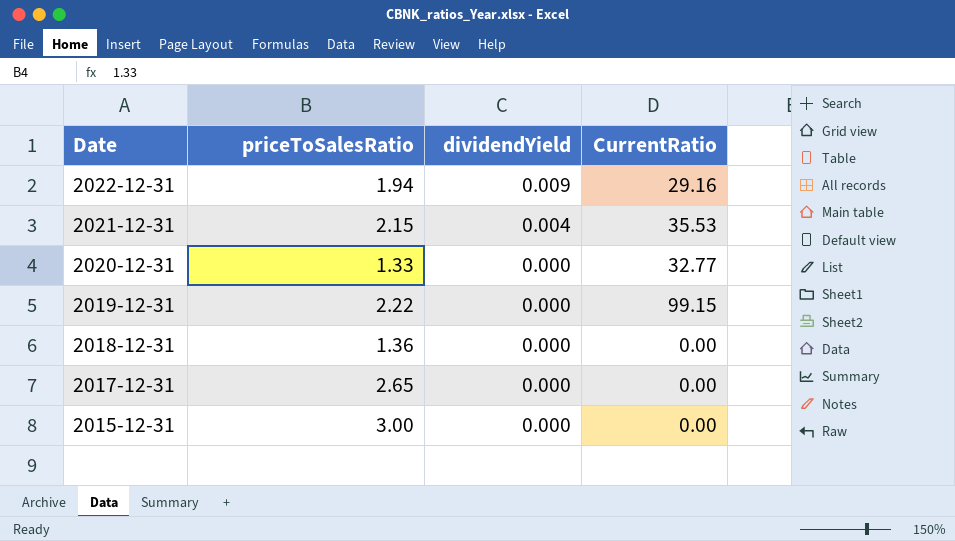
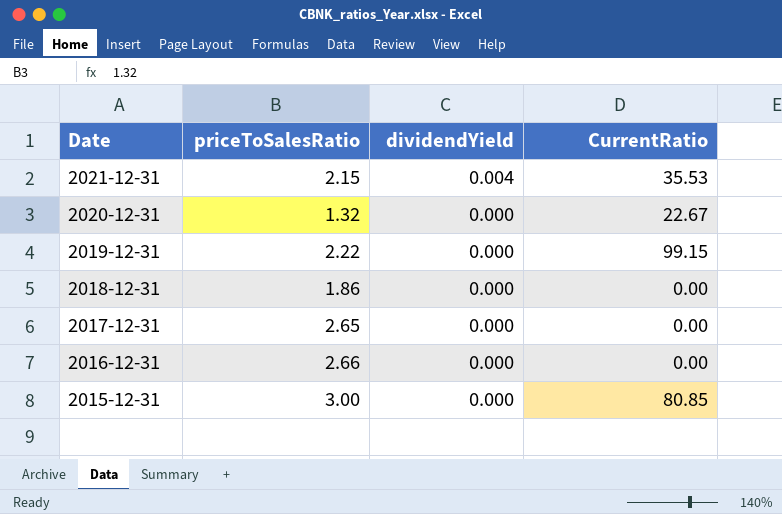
row 2022-12-31: 1.94 | 0.009 | 29.16 -> none
2020-12-31 | priceToSalesRatio: 1.33 -> 1.32
2020-12-31 | CurrentRatio: 32.77 -> 22.67
2018-12-31 | priceToSalesRatio: 1.36 -> 1.86
row 2016-12-31: none -> 2.66 | 0.000 | 0.00
2015-12-31 | CurrentRatio: 0.00 -> 80.85

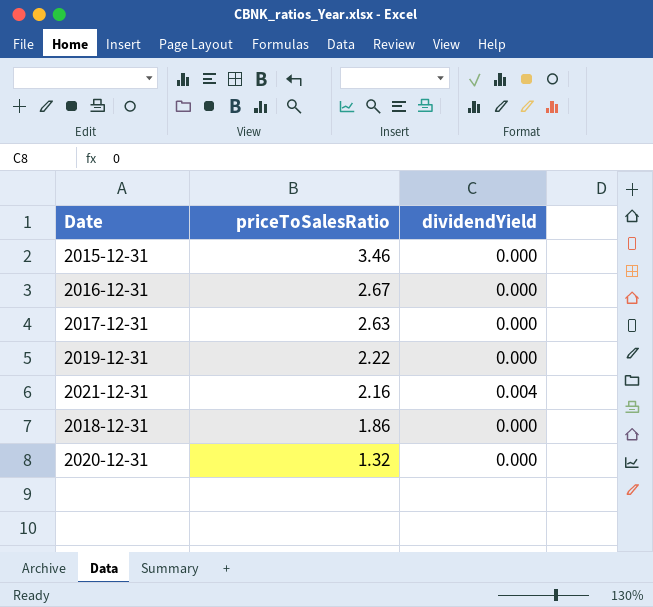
row order: Date descending -> priceToSalesRatio descending
column CurrentRatio | position: 4 -> none
2015-12-31 | priceToSalesRatio: 3.00 -> 3.46
2016-12-31 | priceToSalesRatio: 2.66 -> 2.67
2017-12-31 | priceToSalesRatio: 2.65 -> 2.63
2021-12-31 | priceToSalesRatio: 2.15 -> 2.16

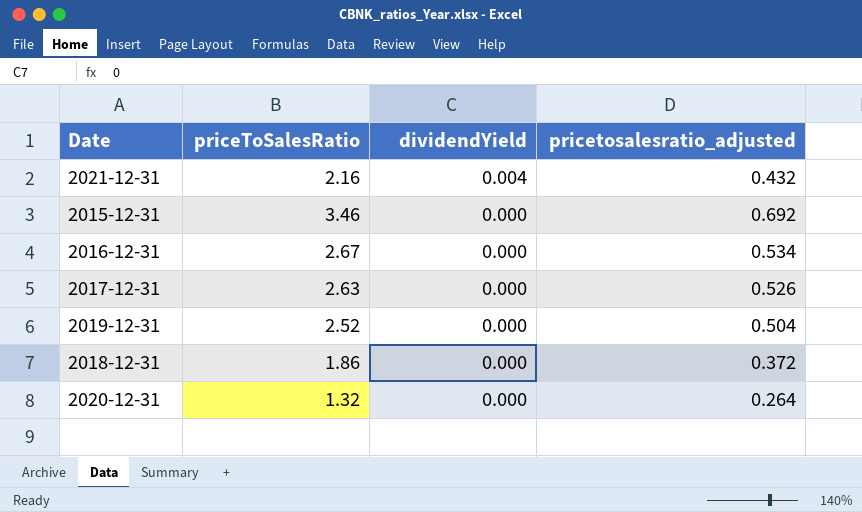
row order: priceToSalesRatio descending -> dividendYield descending
column pricetosalesratio_adjusted | formula: none -> [priceToSalesRatio] * 0.2
2019-12-31 | priceToSalesRatio: 2.22 -> 2.52

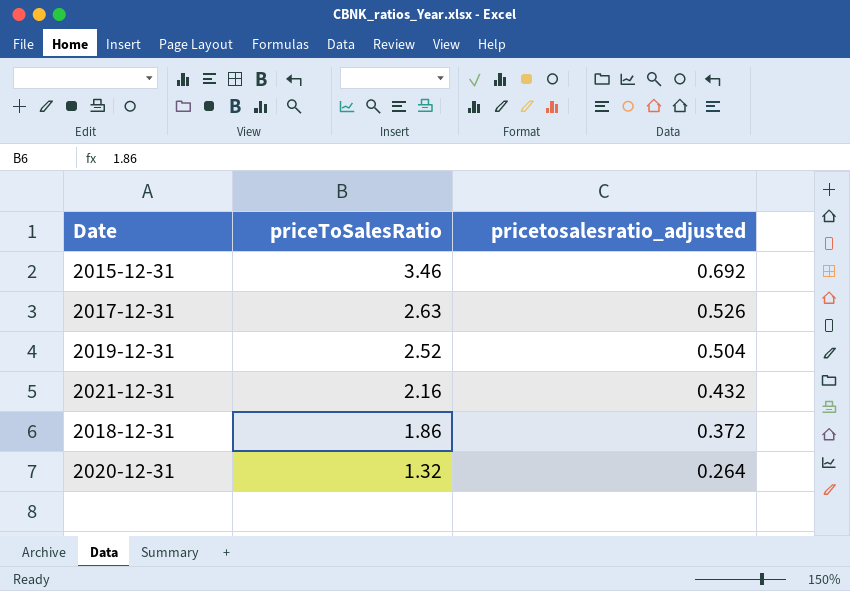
row order: dividendYield descending -> priceToSalesRatio descending
column dividendYield | position: 3 -> none
row 2016-12-31: 2.67 | 0.000 | 0.534 -> none

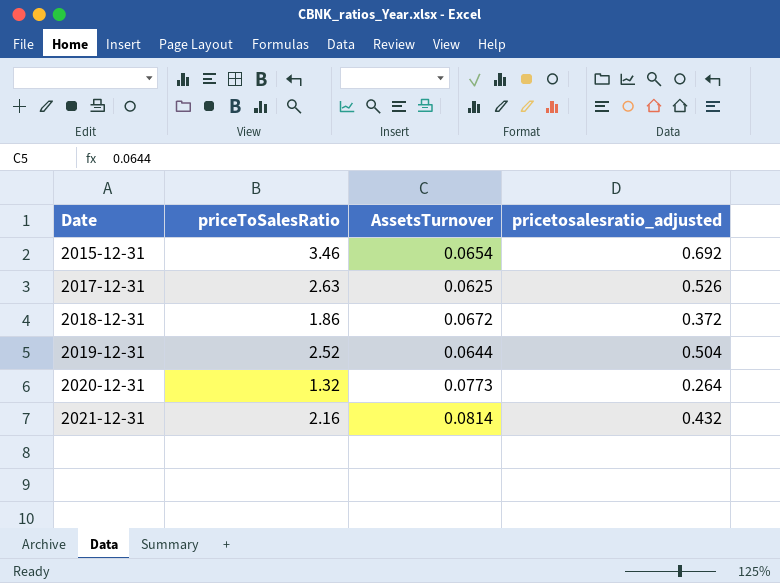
row order: priceToSalesRatio descending -> Date ascending
column AssetsTurnover | position: none -> 3

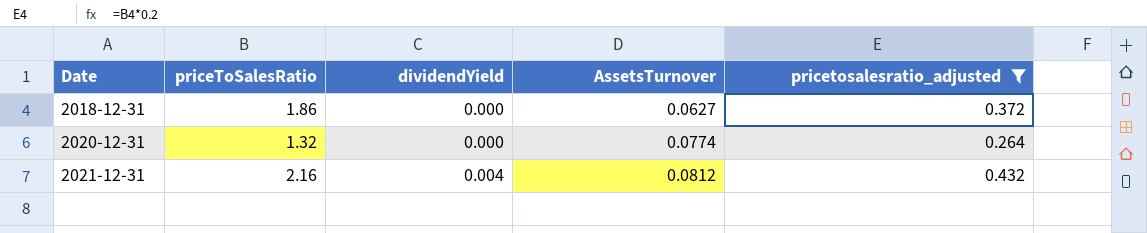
filter: none -> pricetosalesratio_adjusted <= 0.432
column dividendYield | position: none -> 3
2018-12-31 | AssetsTurnover: 0.0672 -> 0.0627
2020-12-31 | AssetsTurnover: 0.0773 -> 0.0774
2021-12-31 | AssetsTurnover: 0.0814 -> 0.0812

